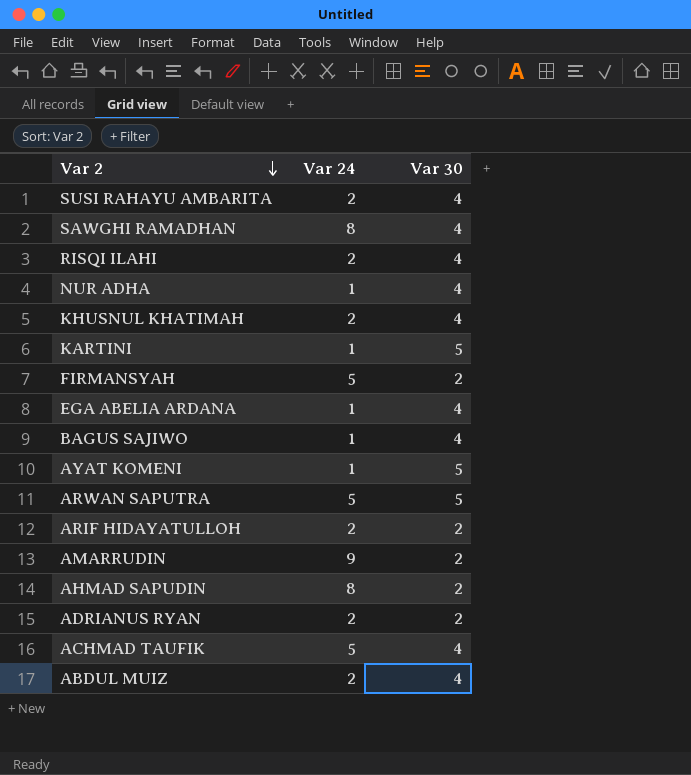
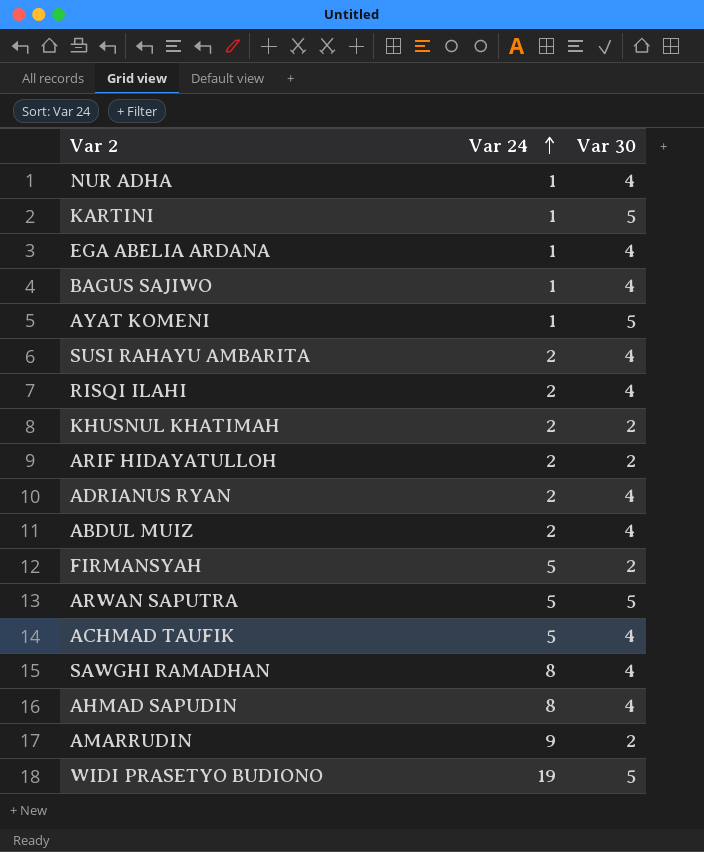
row order: Var 2 descending -> Var 24 ascending
KHUSNUL KHATIMAH | Var 30: 4 -> 2
ADRIANUS RYAN | Var 30: 2 -> 4
AHMAD SAPUDIN | Var 30: 2 -> 4
row WIDI PRASETYO BUDIONO: none -> 19 | 5

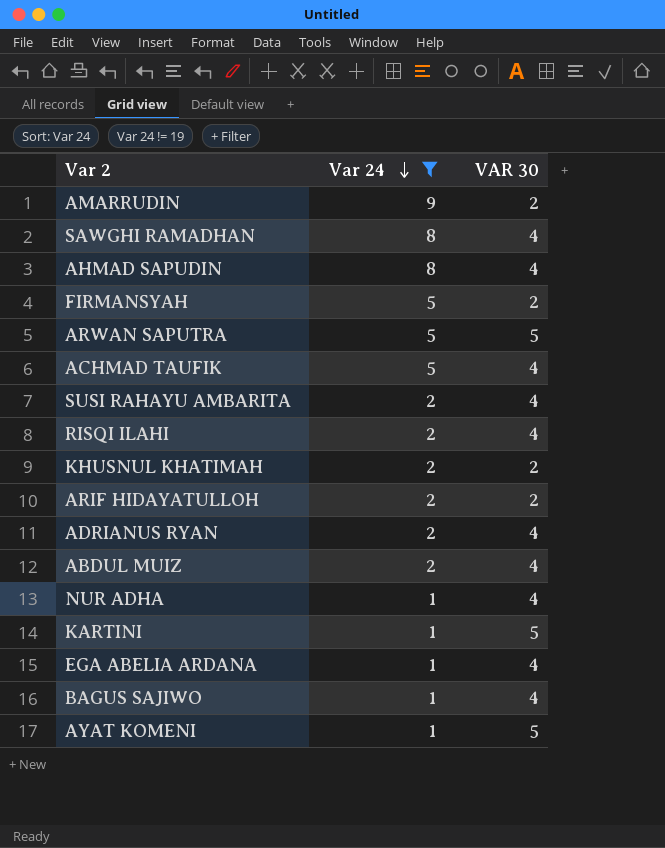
filter: none -> Var 24 != 19
row order: Var 24 ascending -> Var 24 descending
column name: Var 30 -> VAR 30

